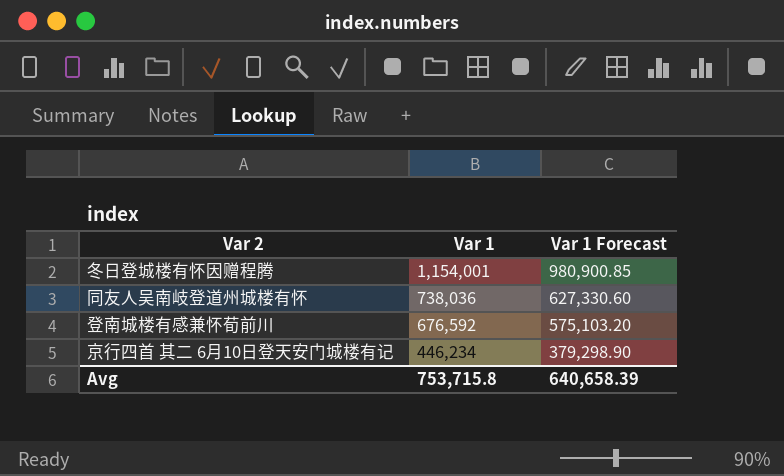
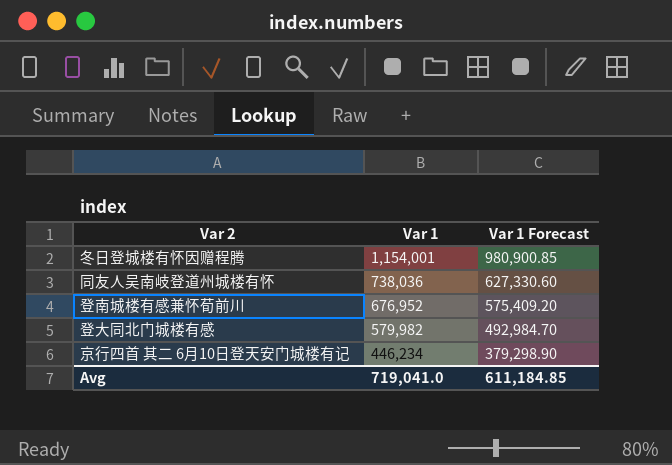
登南城楼有感兼怀荀前川 | Var 1: 676,592 -> 676,952
登南城楼有感兼怀荀前川 | Var 1 Forecast: 575,103.20 -> 575,409.20
row 登大同北门城楼有感: none -> 579,982 | 492,984.70
Avg | Var 1: 753,715.8 -> 719,041.0
Avg | Var 1 Forecast: 640,658.39 -> 611,184.85

